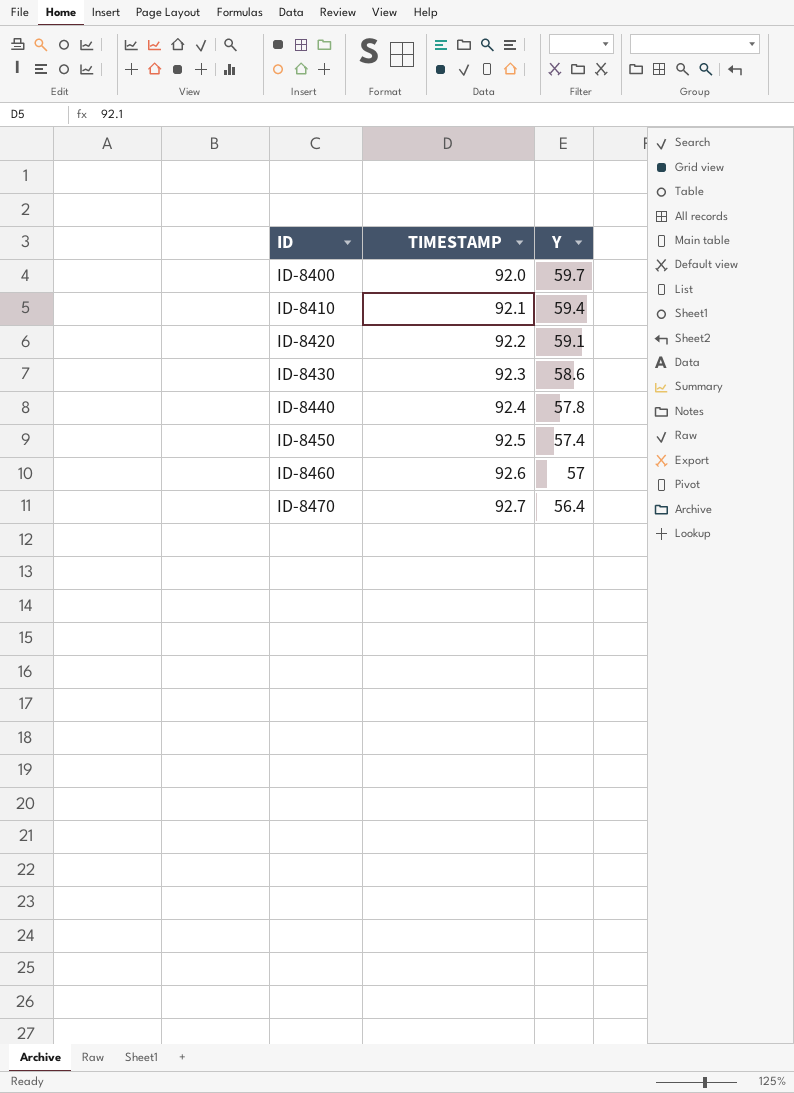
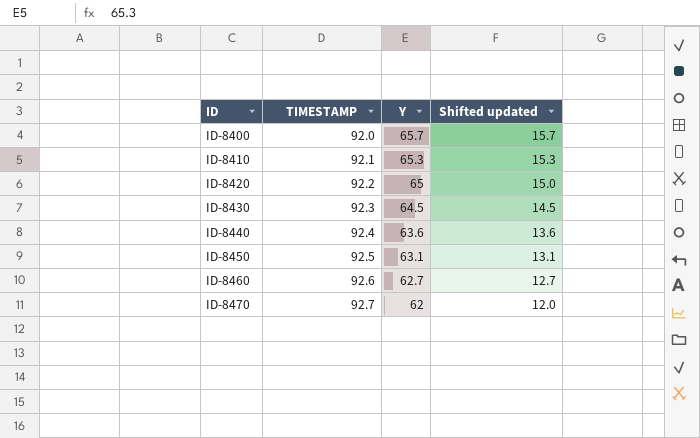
column Shifted updated | formula: none -> [Y] - 50
ID-8400 | Y: 59.7 -> 65.7
ID-8410 | Y: 59.4 -> 65.3
ID-8420 | Y: 59.1 -> 65
ID-8430 | Y: 58.6 -> 64.5
ID-8440 | Y: 57.8 -> 63.6
ID-8450 | Y: 57.4 -> 63.1
ID-8460 | Y: 57 -> 62.7
ID-8470 | Y: 56.4 -> 62

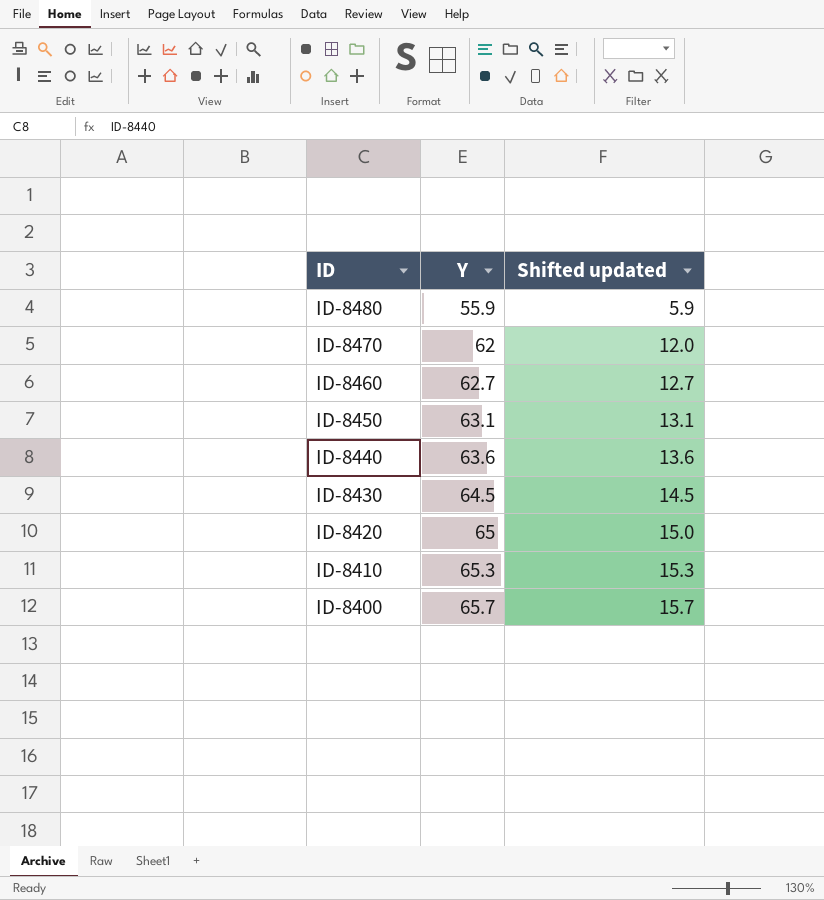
row order: ID ascending -> ID descending
column TIMESTAMP | position: 2 -> none
row ID-8480: none -> 55.9 | 5.9

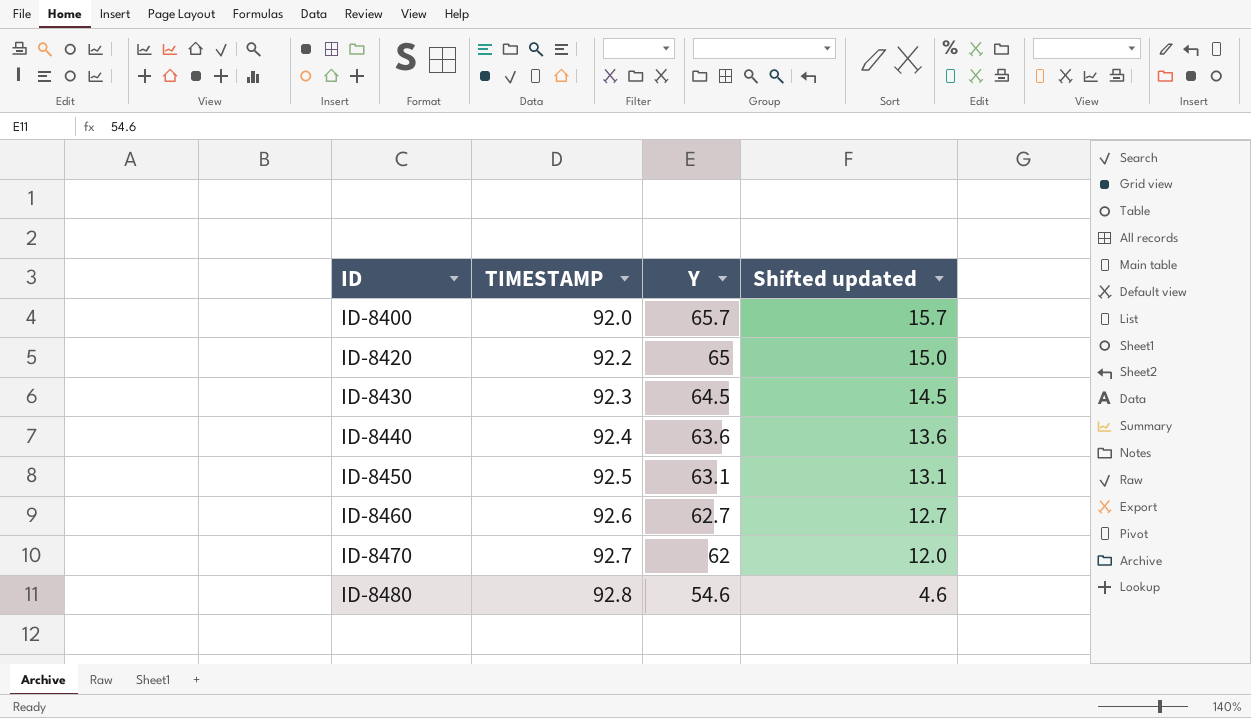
row order: ID descending -> ID ascending
column TIMESTAMP | position: none -> 2
row ID-8410: 65.3 | 15.3 -> none
ID-8480 | Y: 55.9 -> 54.6
ID-8480 | Shifted updated: 5.9 -> 4.6

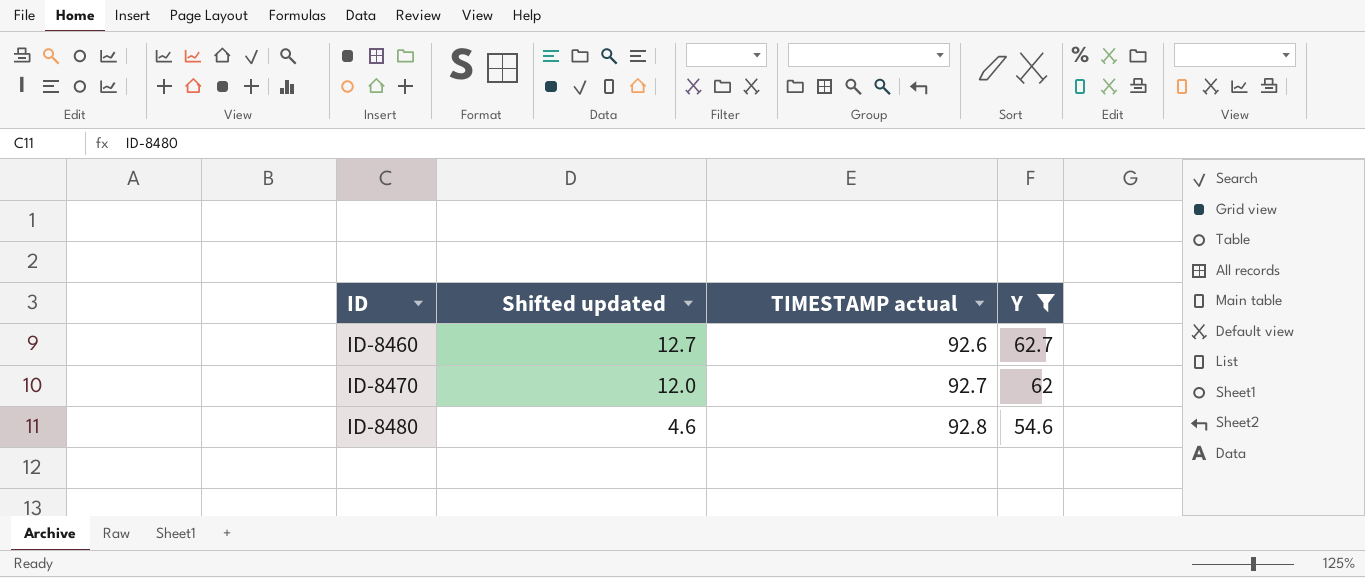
filter: none -> Y <= 62.7
column Shifted updated | position: 4 -> 2
column name: TIMESTAMP -> TIMESTAMP actual

